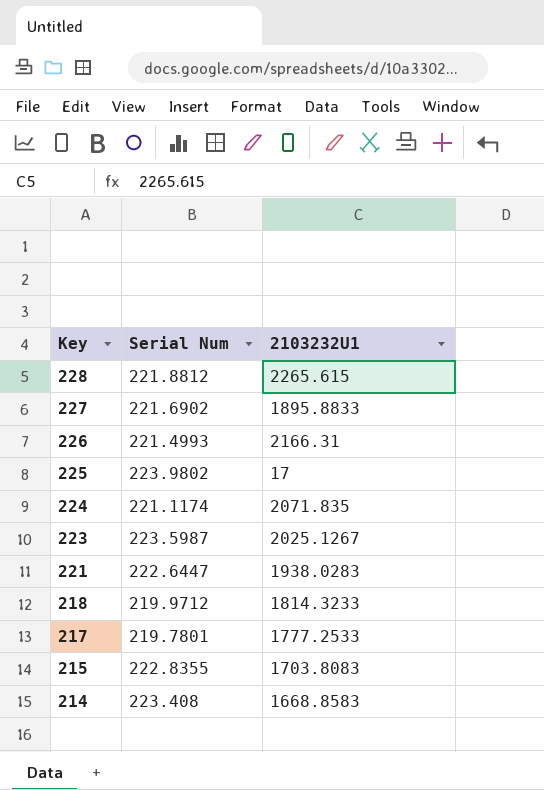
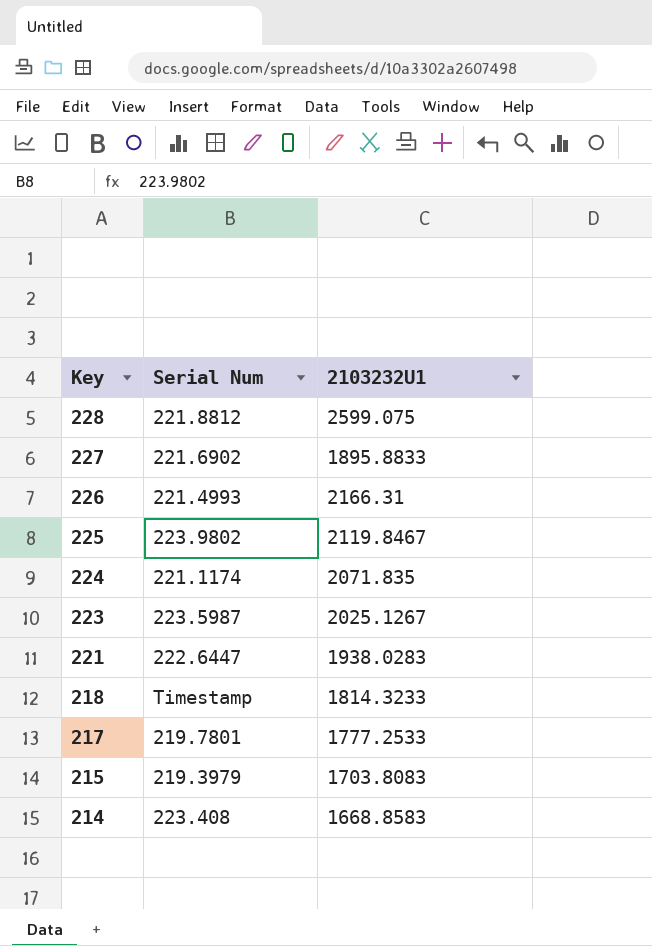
228 | 2103232U1: 2265.615 -> 2599.075
225 | 2103232U1: 17 -> 2119.8467
218 | Serial Num: 219.9712 -> Timestamp
215 | Serial Num: 222.8355 -> 219.3979

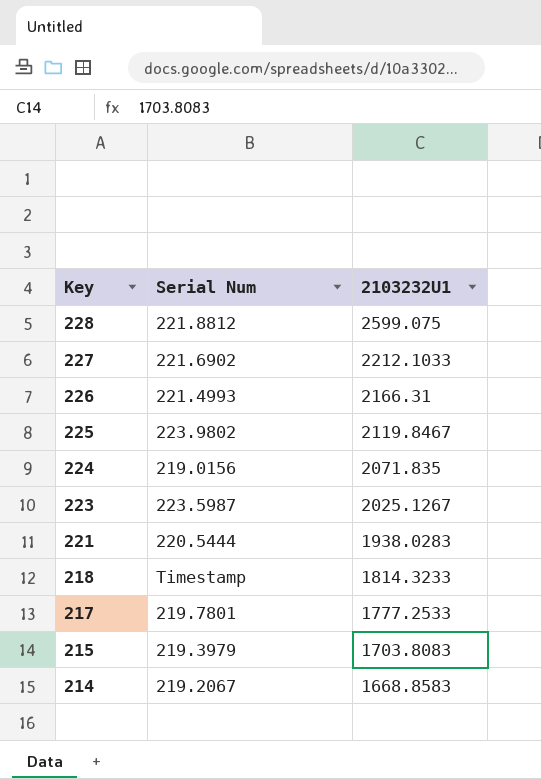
227 | 2103232U1: 1895.8833 -> 2212.1033
224 | Serial Num: 221.1174 -> 219.0156
221 | Serial Num: 222.6447 -> 220.5444
214 | Serial Num: 223.408 -> 219.2067

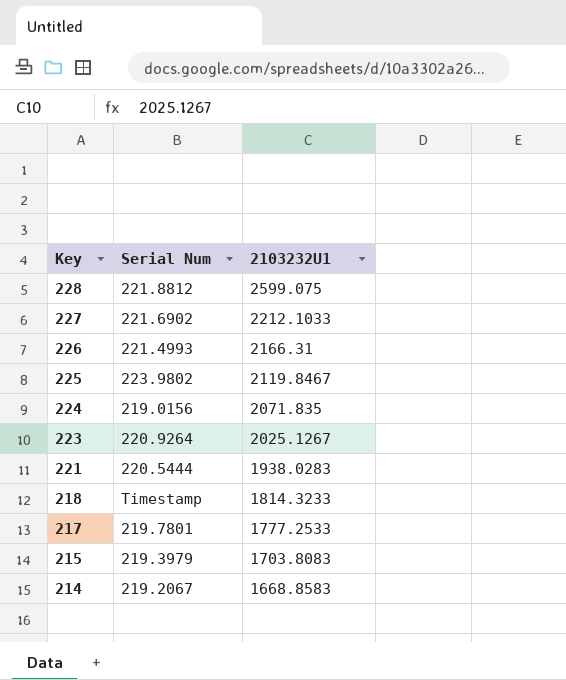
223 | Serial Num: 223.5987 -> 220.9264

